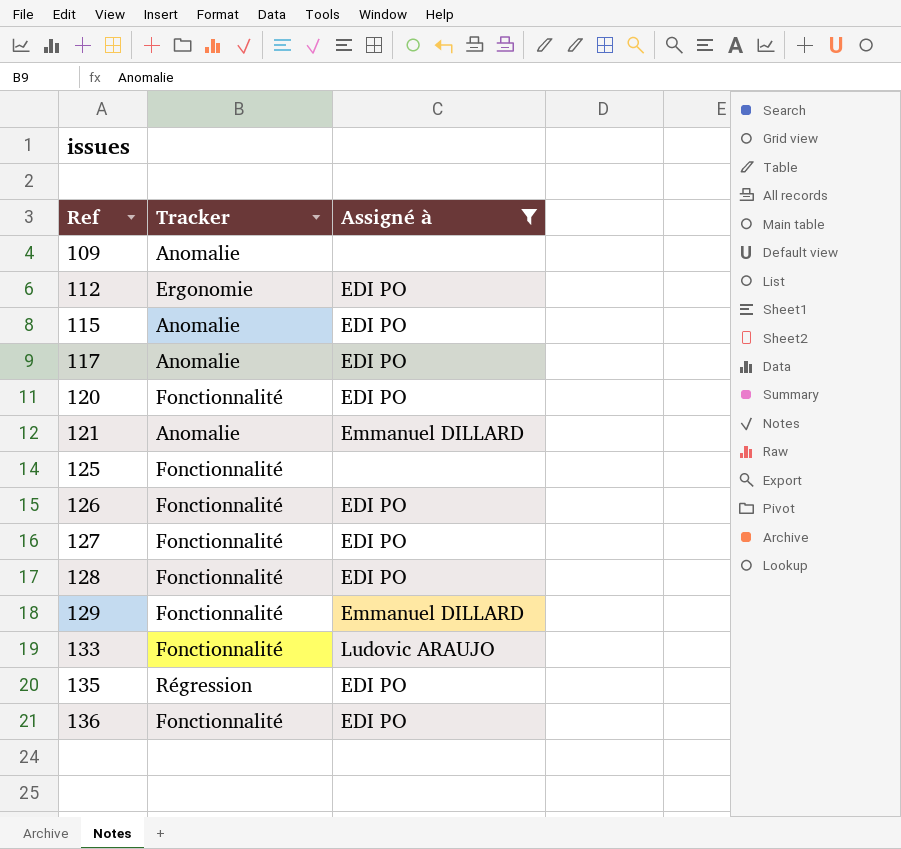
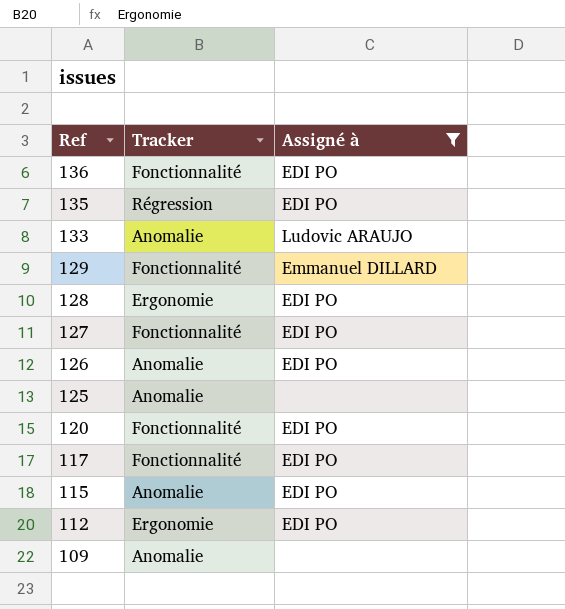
row order: Ref ascending -> Ref descending
row 121: Anomalie | Emmanuel DILLARD -> none
133 | Tracker: Fonctionnalité -> Anomalie
128 | Tracker: Fonctionnalité -> Ergonomie
126 | Tracker: Fonctionnalité -> Anomalie
125 | Tracker: Fonctionnalité -> Anomalie
117 | Tracker: Anomalie -> Fonctionnalité

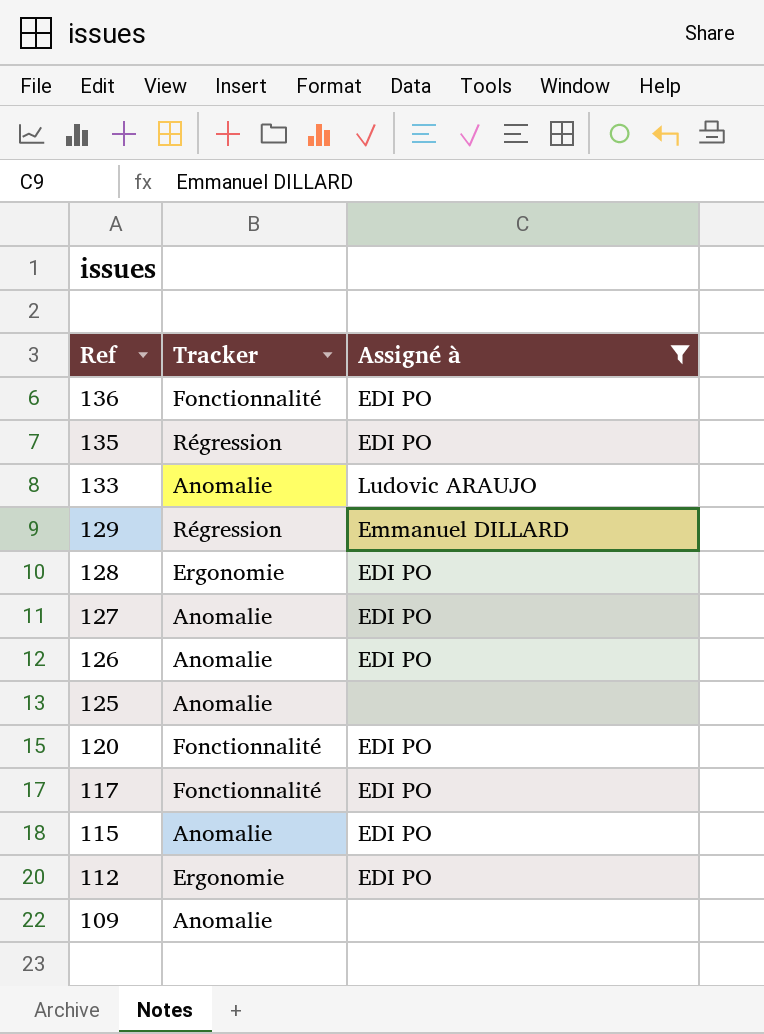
129 | Tracker: Fonctionnalité -> Régression
127 | Tracker: Fonctionnalité -> Anomalie

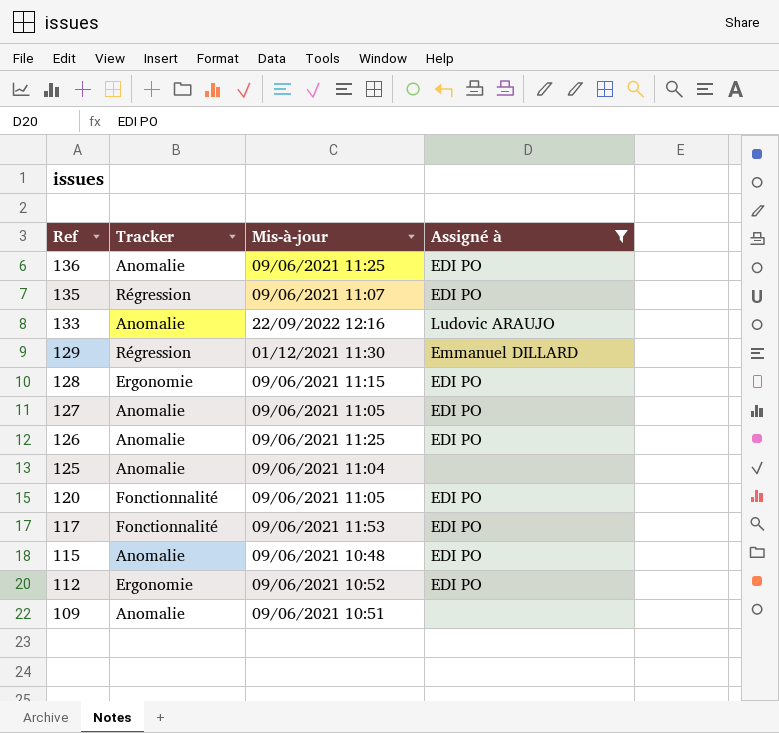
column Mis-à-jour | position: none -> 3
136 | Tracker: Fonctionnalité -> Anomalie

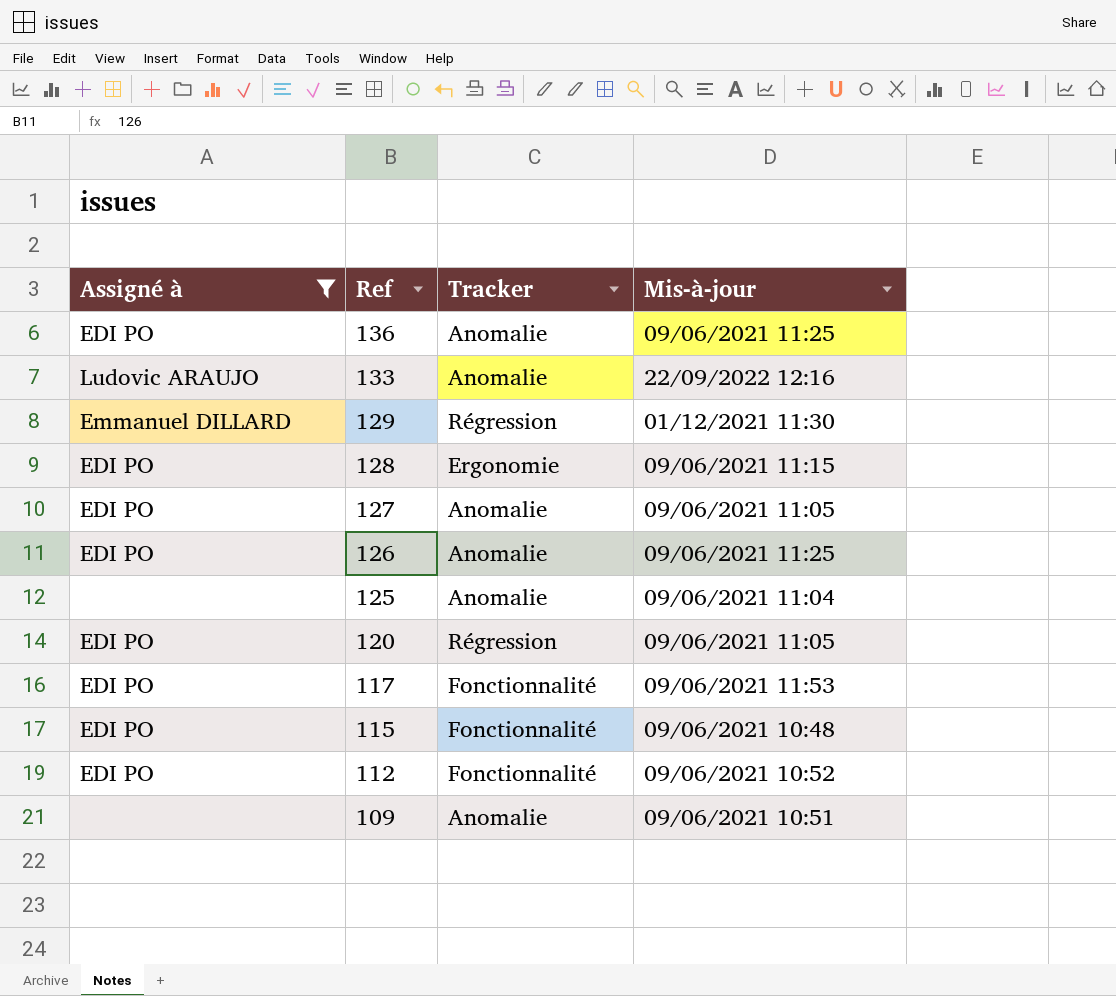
column Assigné à | position: 4 -> 1
row 135: Régression | 09/06/2021 11:07 | EDI PO -> none
120 | Tracker: Fonctionnalité -> Régression
115 | Tracker: Anomalie -> Fonctionnalité
112 | Tracker: Ergonomie -> Fonctionnalité

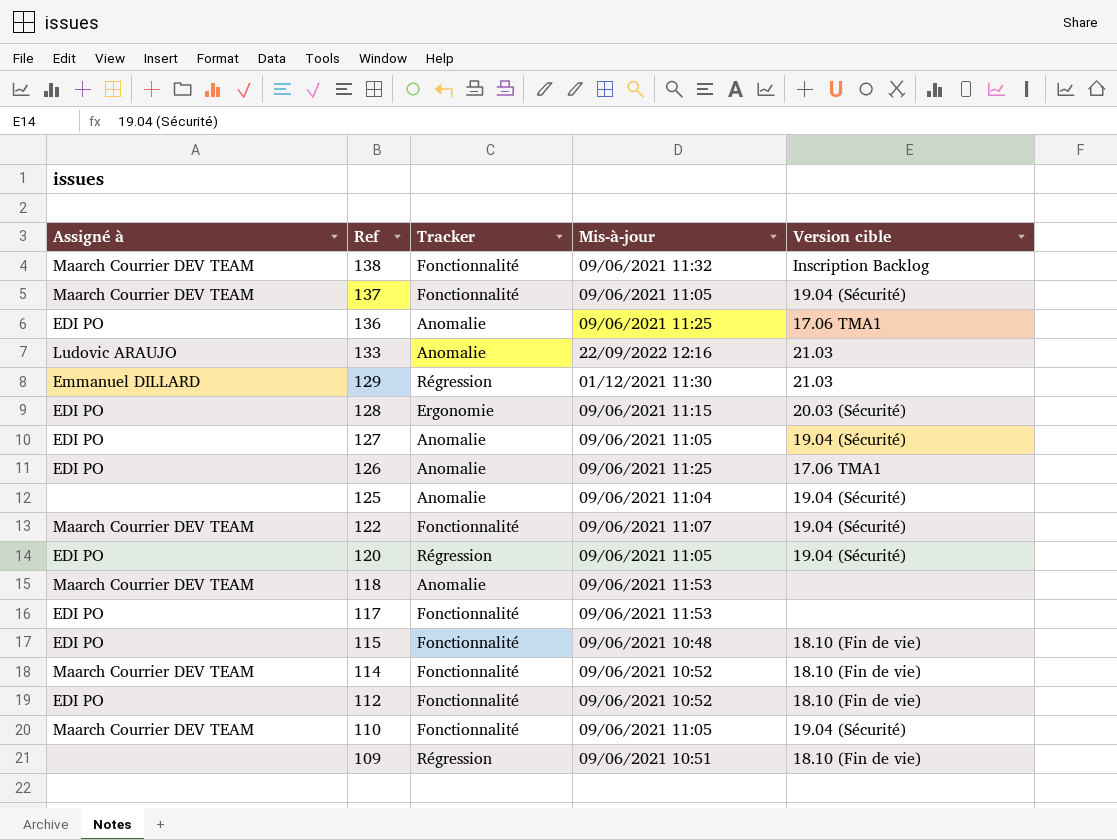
filter: Assigné à != Maarch Courrier DEV TEAM -> none
column Version cible | position: none -> 5
109 | Tracker: Anomalie -> Régression

